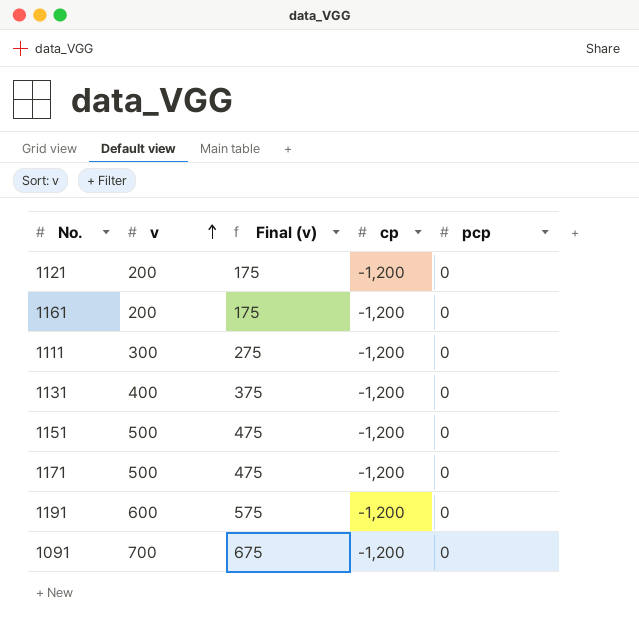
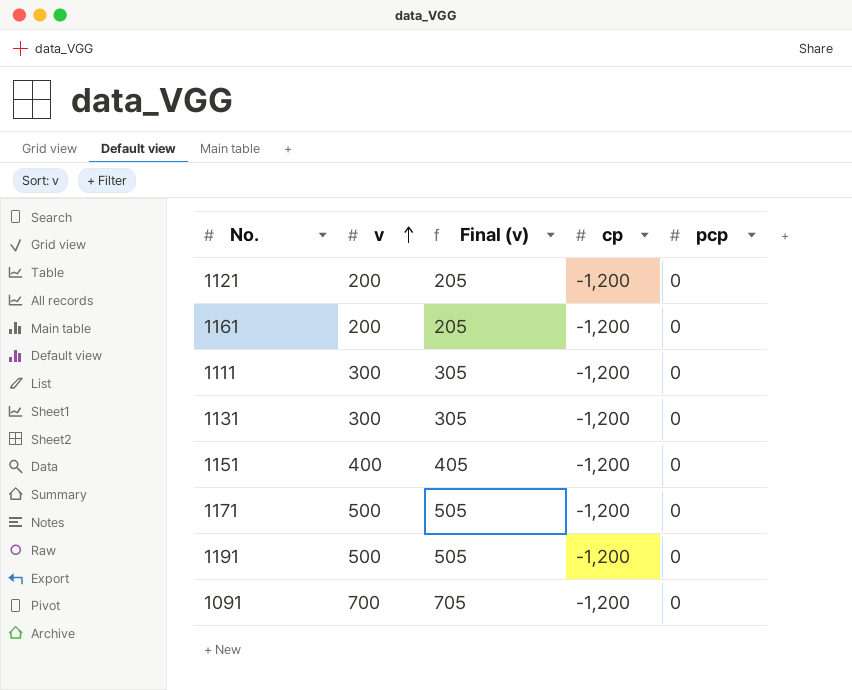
column Final (v) | formula: [v] - 25 -> [v] + 5
1131 | v: 400 -> 300
1151 | v: 500 -> 400
1191 | v: 600 -> 500

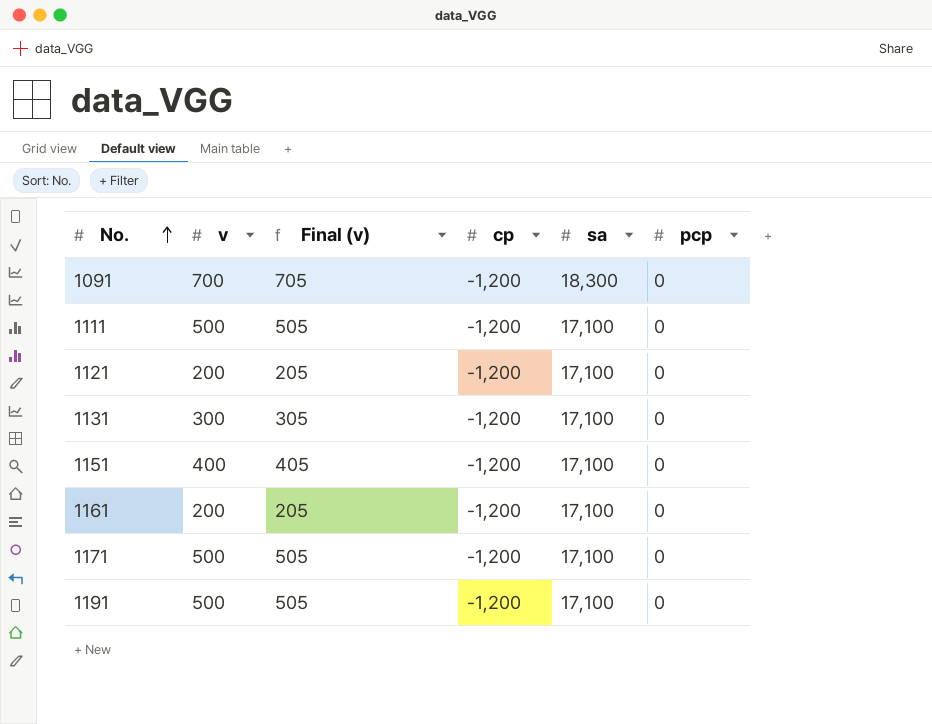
row order: v ascending -> No. ascending
column sa | position: none -> 5
1111 | v: 300 -> 500
1111 | Final (v): 305 -> 505

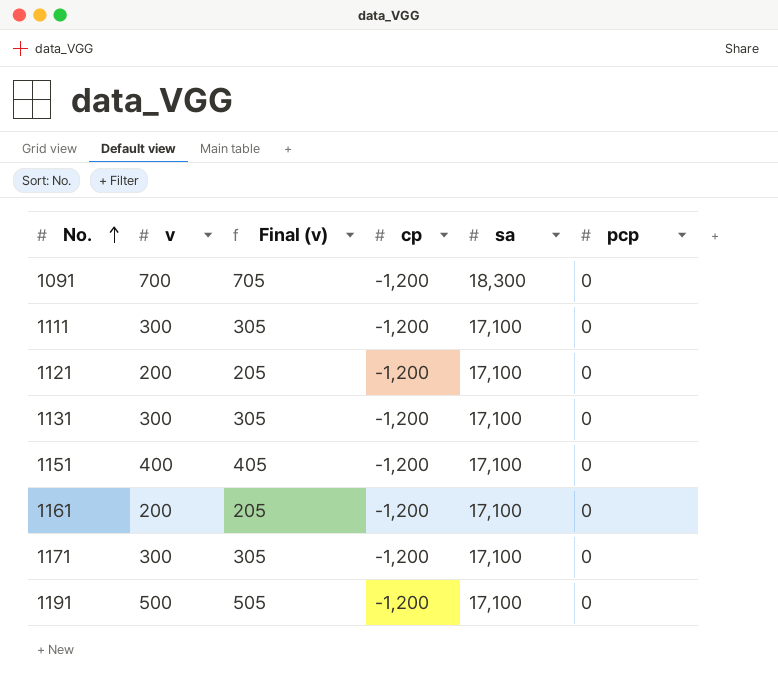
1111 | v: 500 -> 300
1111 | Final (v): 505 -> 305
1171 | v: 500 -> 300
1171 | Final (v): 505 -> 305

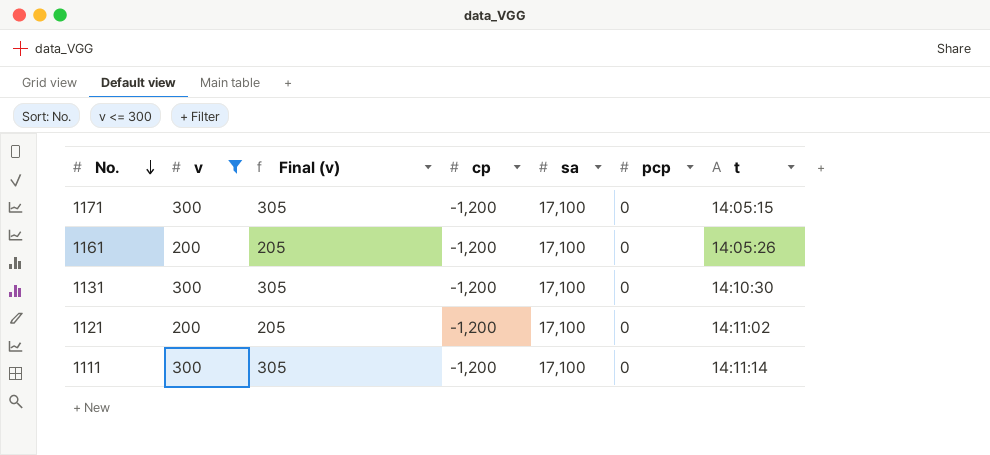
filter: none -> v <= 300
row order: No. ascending -> No. descending
column t | position: none -> 7

